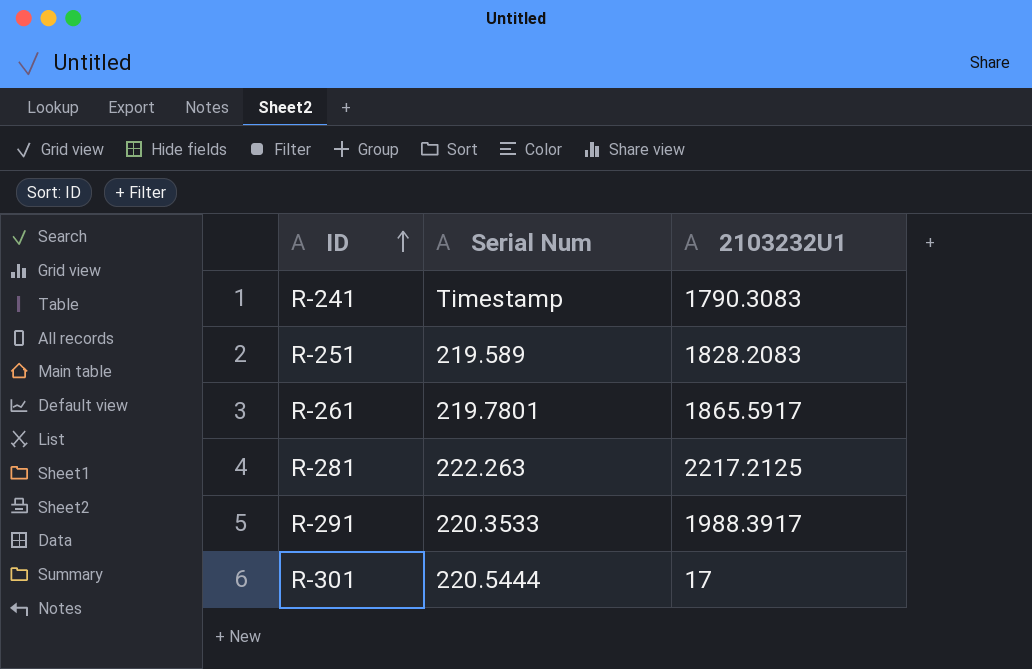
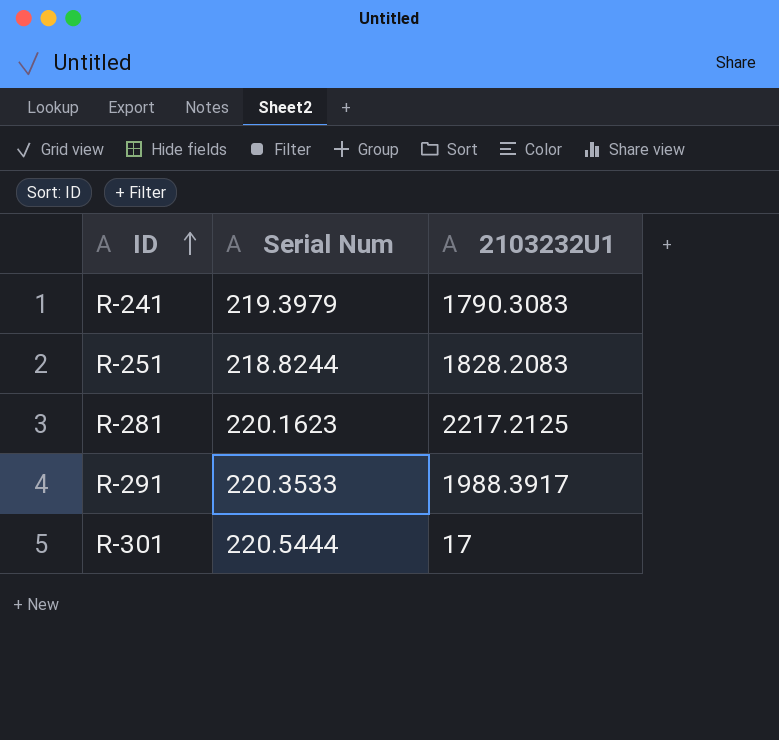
row R-261: 219.7801 | 1865.5917 -> none
R-241 | Serial Num: Timestamp -> 219.3979
R-251 | Serial Num: 219.589 -> 218.8244
R-281 | Serial Num: 222.263 -> 220.1623

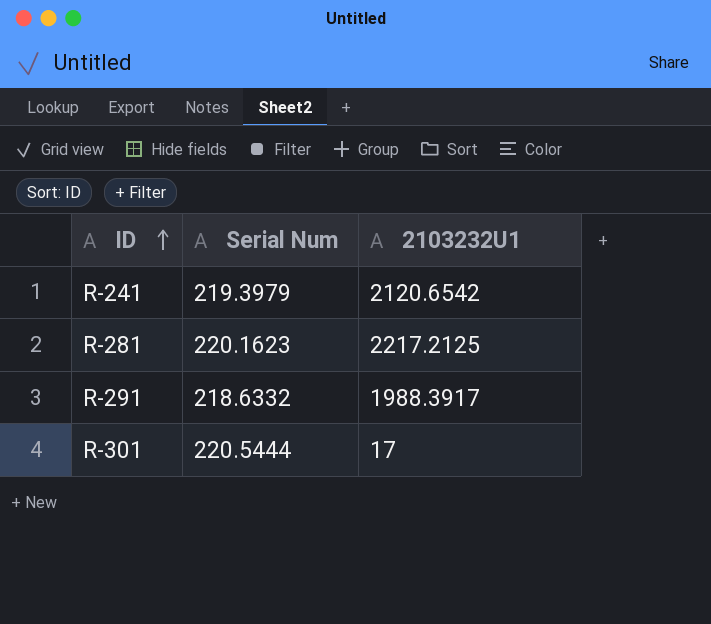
row R-251: 218.8244 | 1828.2083 -> none
R-241 | 2103232U1: 1790.3083 -> 2120.6542
R-291 | Serial Num: 220.3533 -> 218.6332

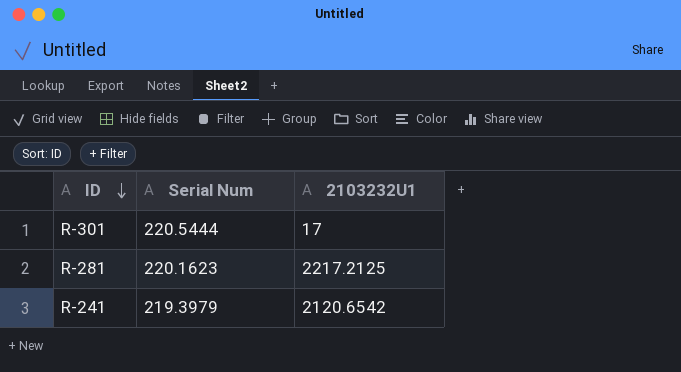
row order: ID ascending -> ID descending
row R-291: 218.6332 | 1988.3917 -> none

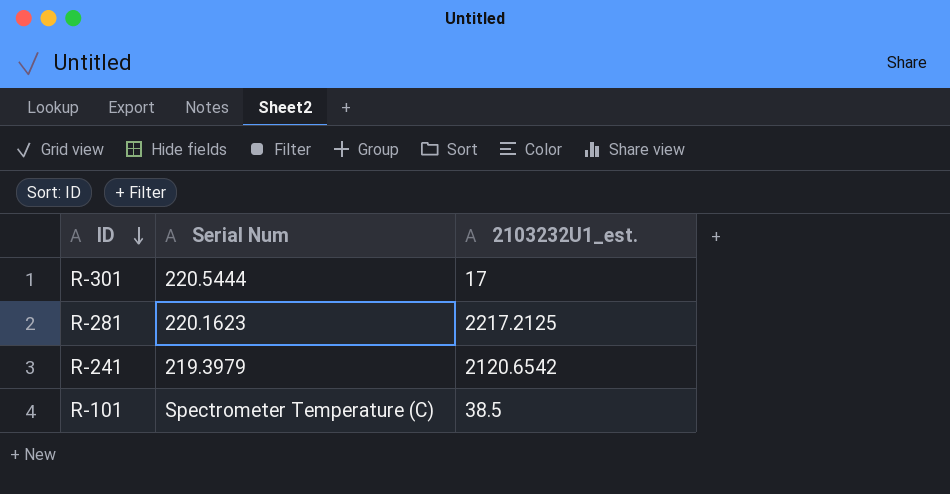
column name: 2103232U1 -> 2103232U1_est.
row R-101: none -> Spectrometer Temperature (C) | 38.5

